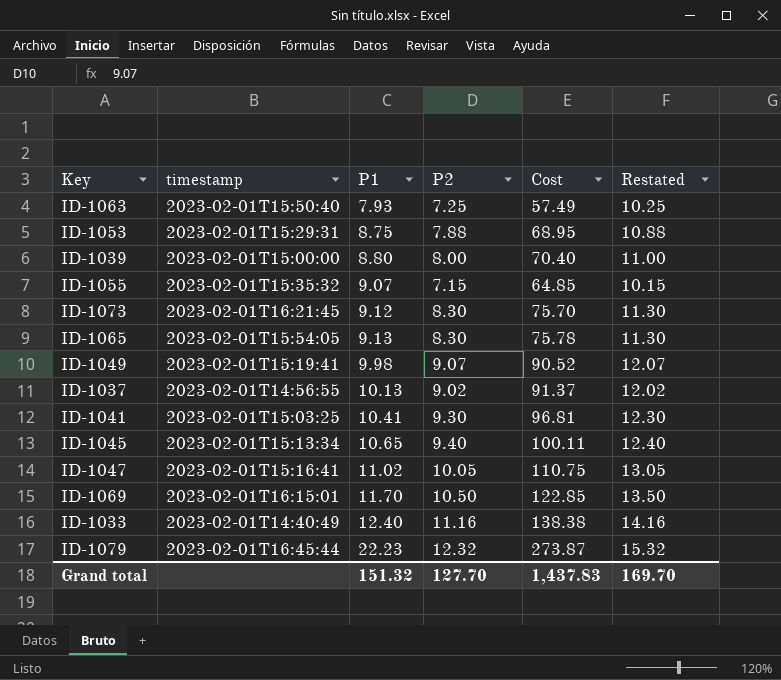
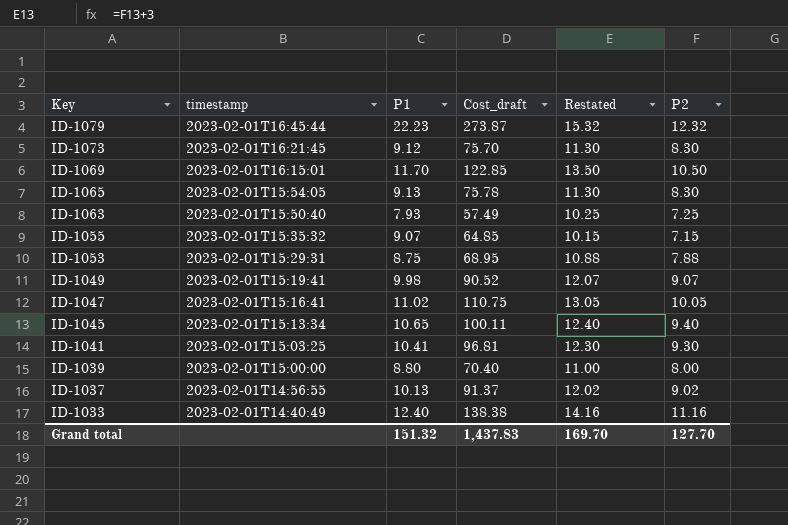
row order: P1 ascending -> Key descending
column name: Cost -> Cost_draft
column P2 | position: 4 -> 6

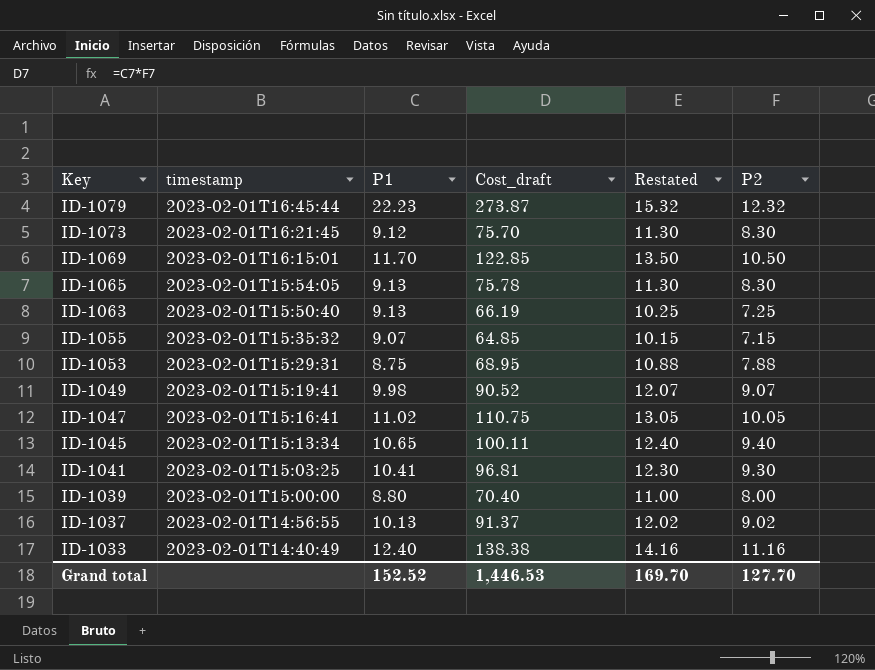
ID-1063 | P1: 7.93 -> 9.13
ID-1063 | Cost_draft: 57.49 -> 66.19
Grand total | P1: 151.32 -> 152.52
Grand total | Cost_draft: 1,437.83 -> 1,446.53

